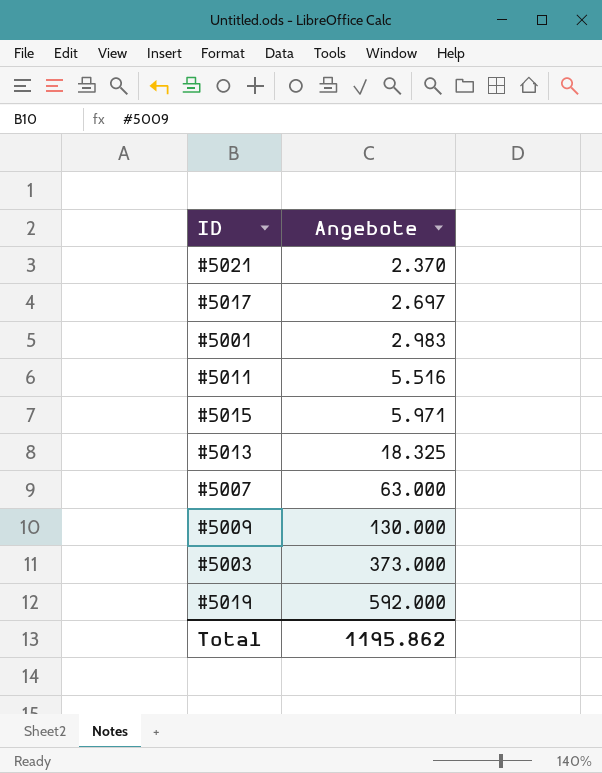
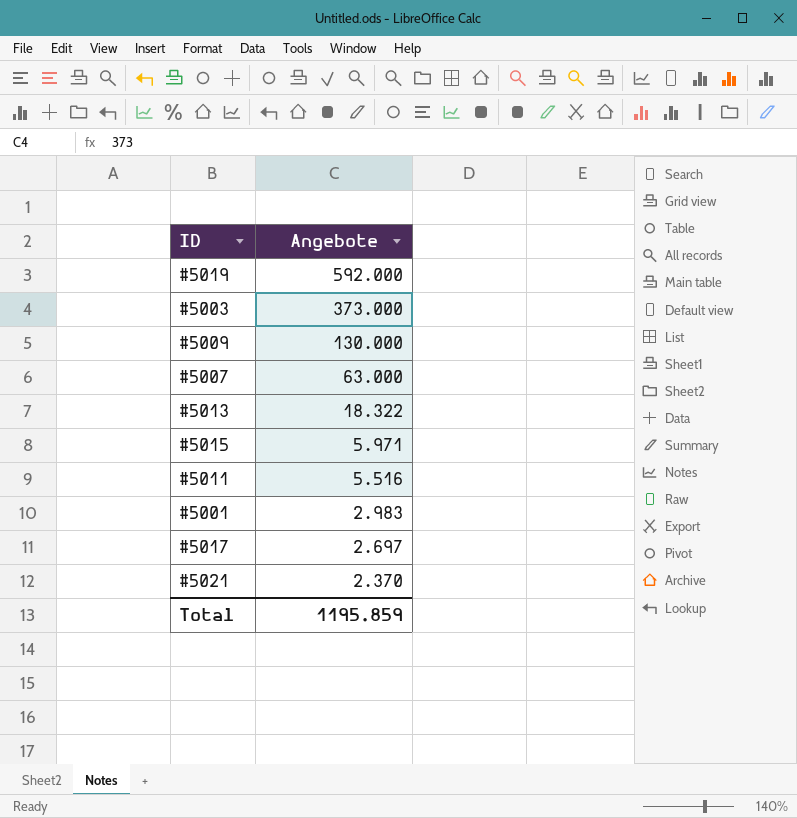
row order: Angebote ascending -> Angebote descending
#5013 | Angebote: 18.325 -> 18.322
Total | Angebote: 1195.862 -> 1195.859

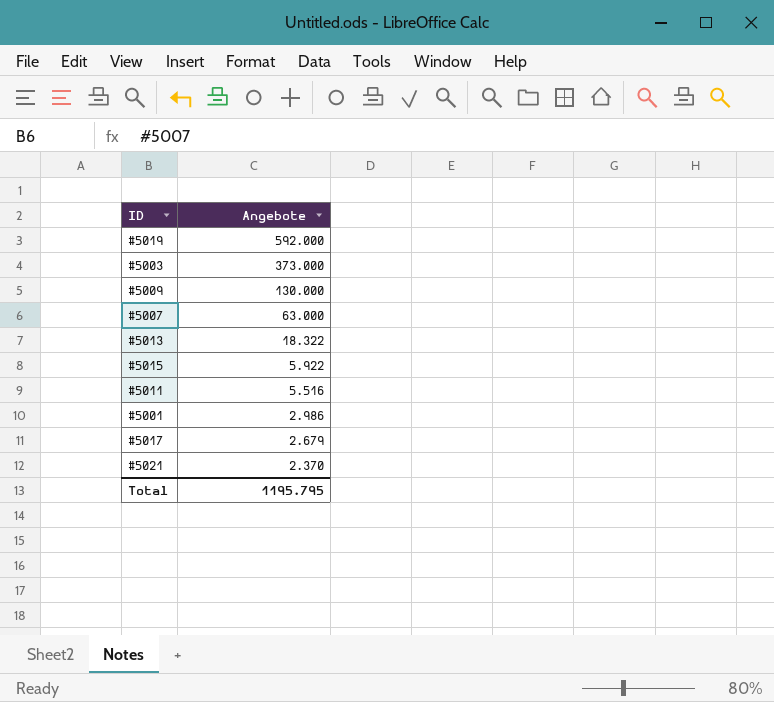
#5015 | Angebote: 5.971 -> 5.922
#5001 | Angebote: 2.983 -> 2.986
#5017 | Angebote: 2.697 -> 2.679
Total | Angebote: 1195.859 -> 1195.795

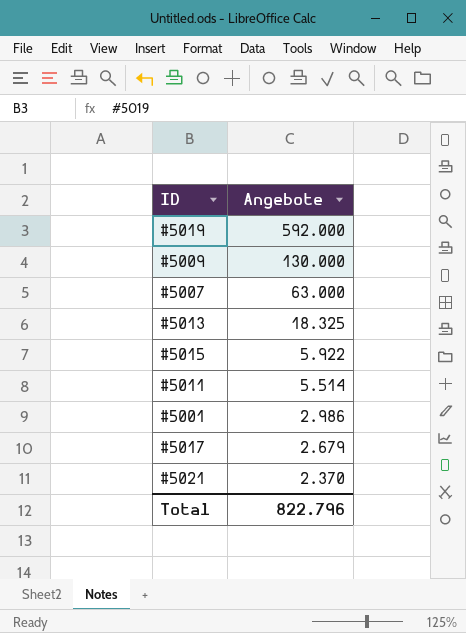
row #5003: 373.000 -> none
#5013 | Angebote: 18.322 -> 18.325
#5011 | Angebote: 5.516 -> 5.514
Total | Angebote: 1195.795 -> 822.796

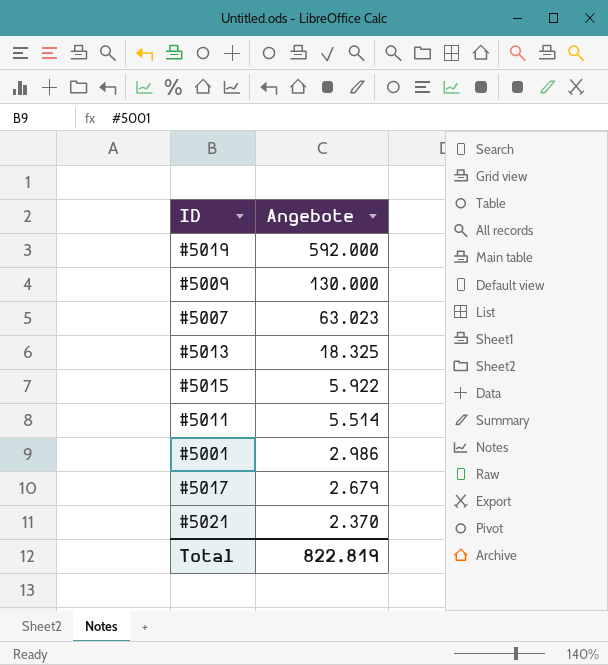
#5007 | Angebote: 63.000 -> 63.023
Total | Angebote: 822.796 -> 822.819

